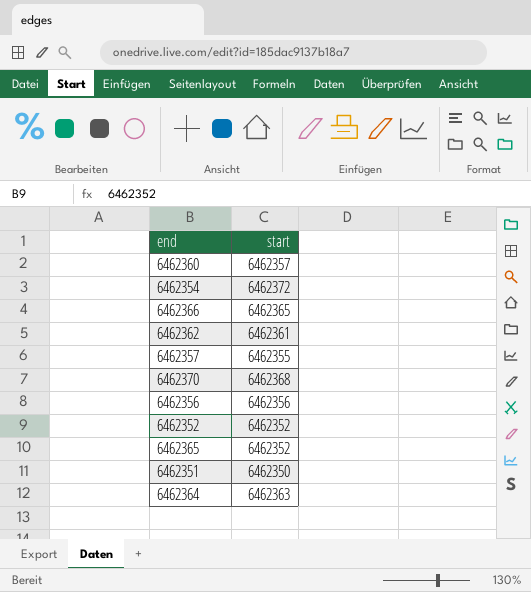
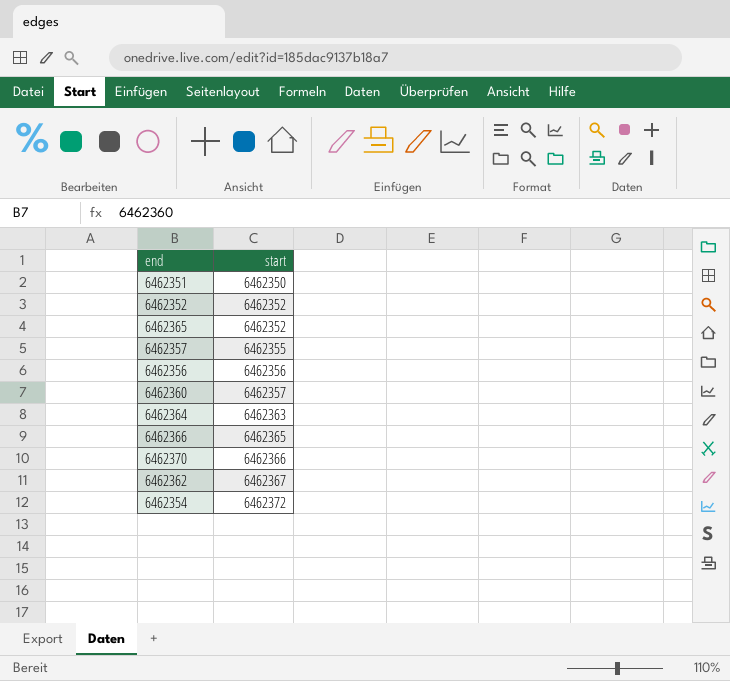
row order: none -> start ascending
6462370 | start: 6462368 -> 6462366
6462362 | start: 6462361 -> 6462367

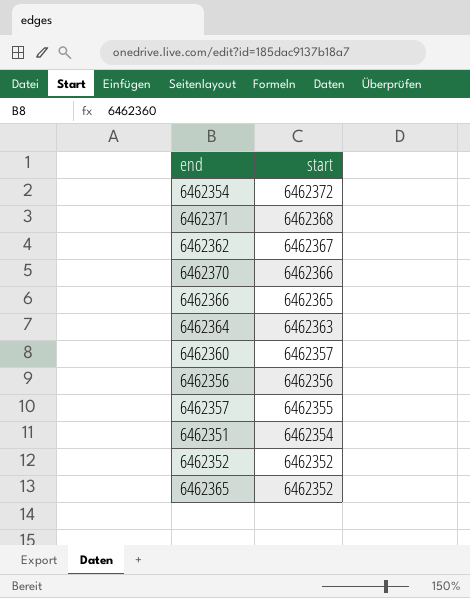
row order: start ascending -> start descending
row 6462371: none -> 6462368
6462351 | start: 6462350 -> 6462354

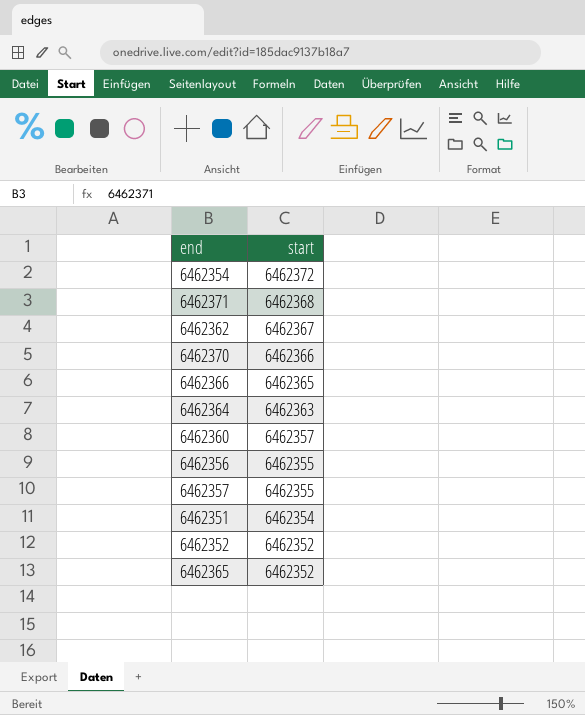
6462356 | start: 6462356 -> 6462355

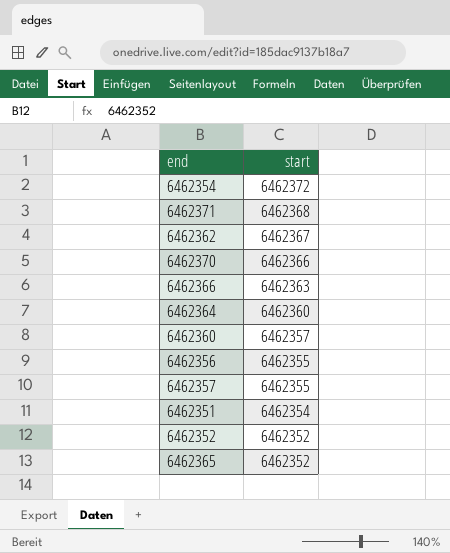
6462366 | start: 6462365 -> 6462363
6462364 | start: 6462363 -> 6462360

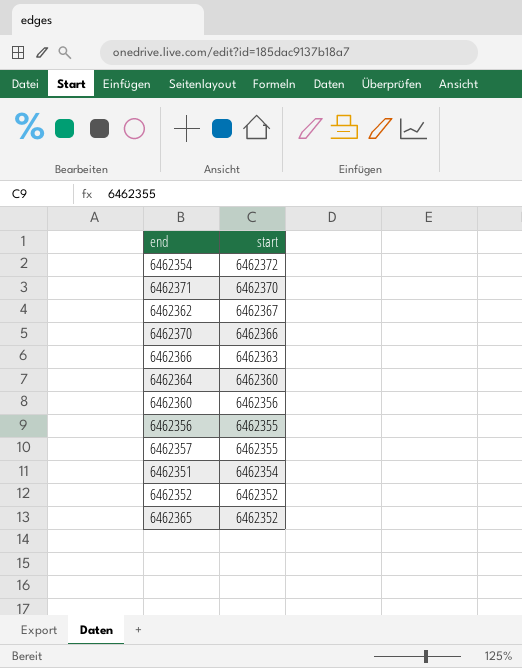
6462371 | start: 6462368 -> 6462370
6462360 | start: 6462357 -> 6462356

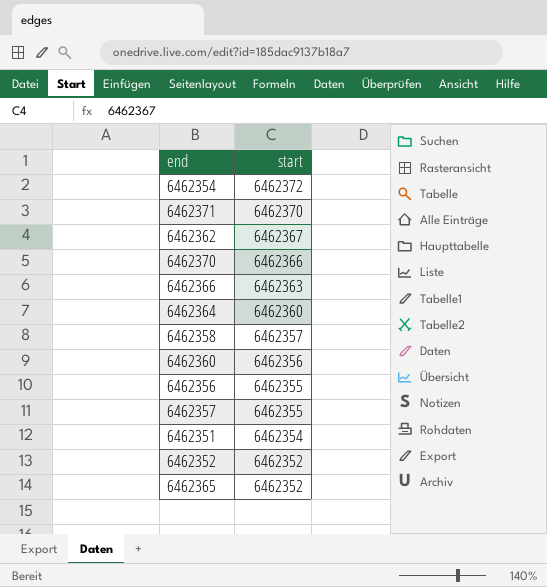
row 6462358: none -> 6462357

